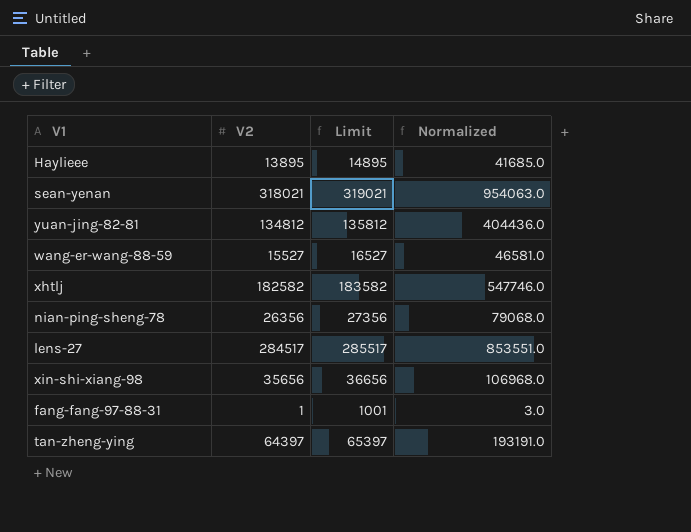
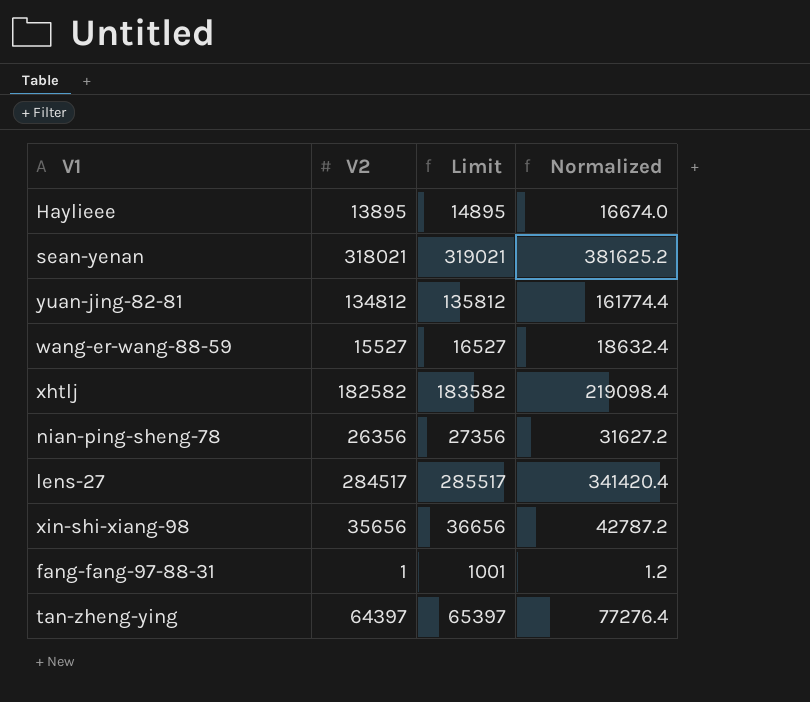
column Normalized | formula: [V2] * 3 -> [V2] * 1.2

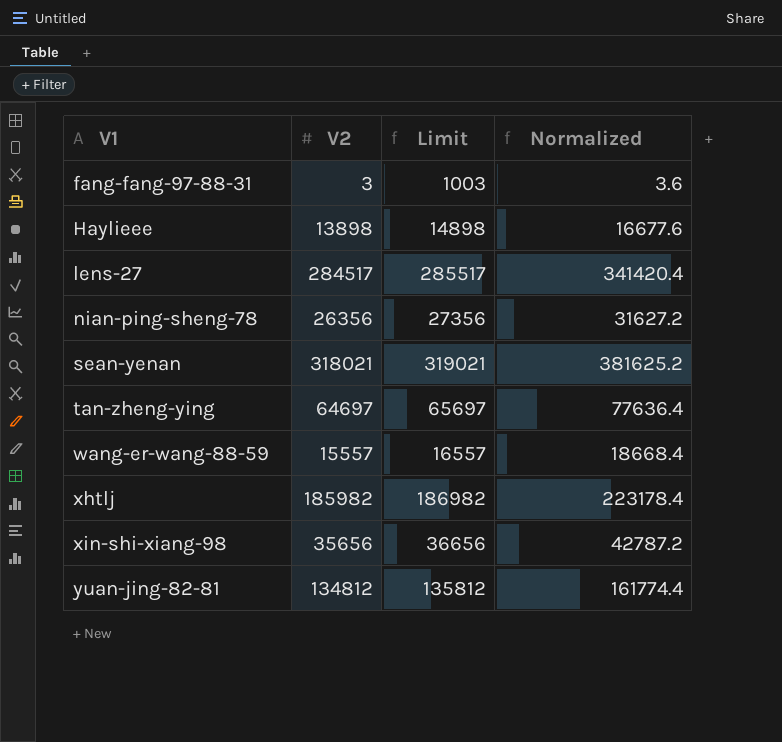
row order: none -> V1 ascending
fang-fang-97-88-31 | V2: 1 -> 3
fang-fang-97-88-31 | Limit: 1001 -> 1003
fang-fang-97-88-31 | Normalized: 1.2 -> 3.6
Haylieee | V2: 13895 -> 13898
Haylieee | Limit: 14895 -> 14898
Haylieee | Normalized: 16674.0 -> 16677.6
tan-zheng-ying | V2: 64397 -> 64697
tan-zheng-ying | Limit: 65397 -> 65697
tan-zheng-ying | Normalized: 77276.4 -> 77636.4
wang-er-wang-88-59 | V2: 15527 -> 15557
wang-er-wang-88-59 | Limit: 16527 -> 16557
wang-er-wang-88-59 | Normalized: 18632.4 -> 18668.4
xhtlj | V2: 182582 -> 185982
xhtlj | Limit: 183582 -> 186982
xhtlj | Normalized: 219098.4 -> 223178.4

